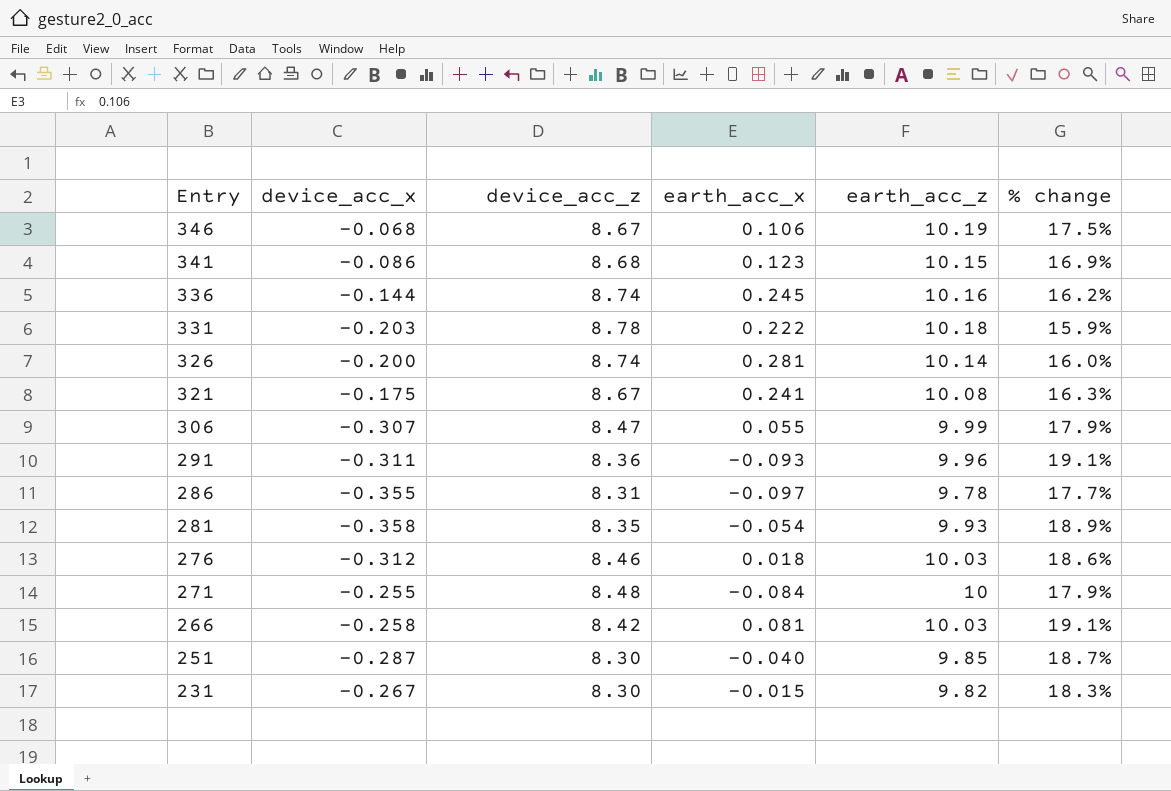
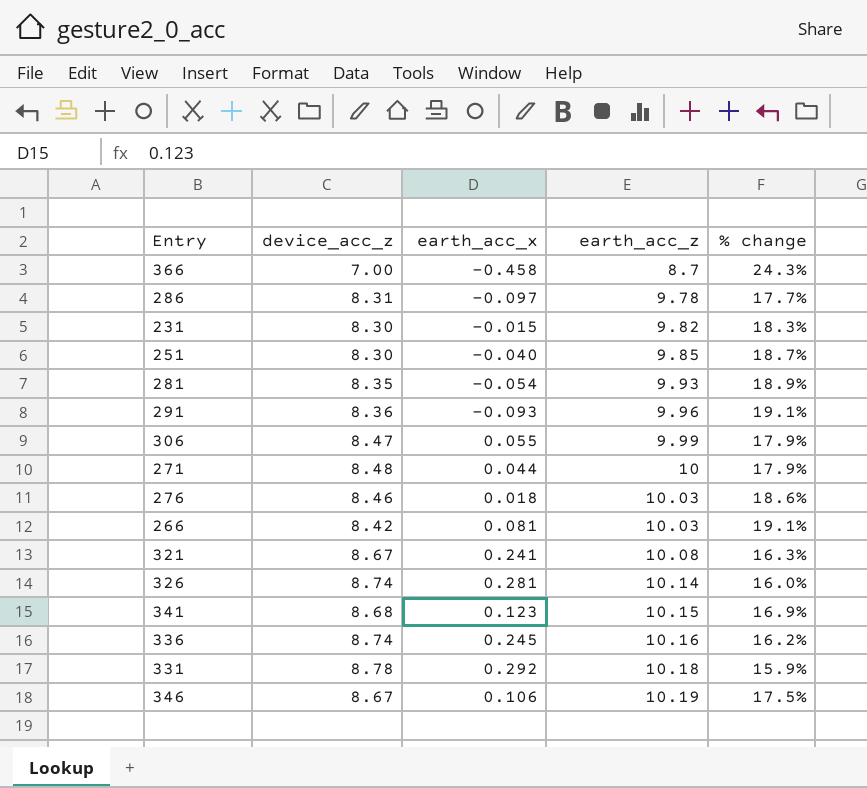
row order: Entry descending -> earth_acc_z ascending
column device_acc_x | position: 2 -> none
row 366: none -> 7.00 | -0.458 | 8.7 | 24.3%
271 | earth_acc_x: -0.084 -> 0.044
331 | earth_acc_x: 0.222 -> 0.292

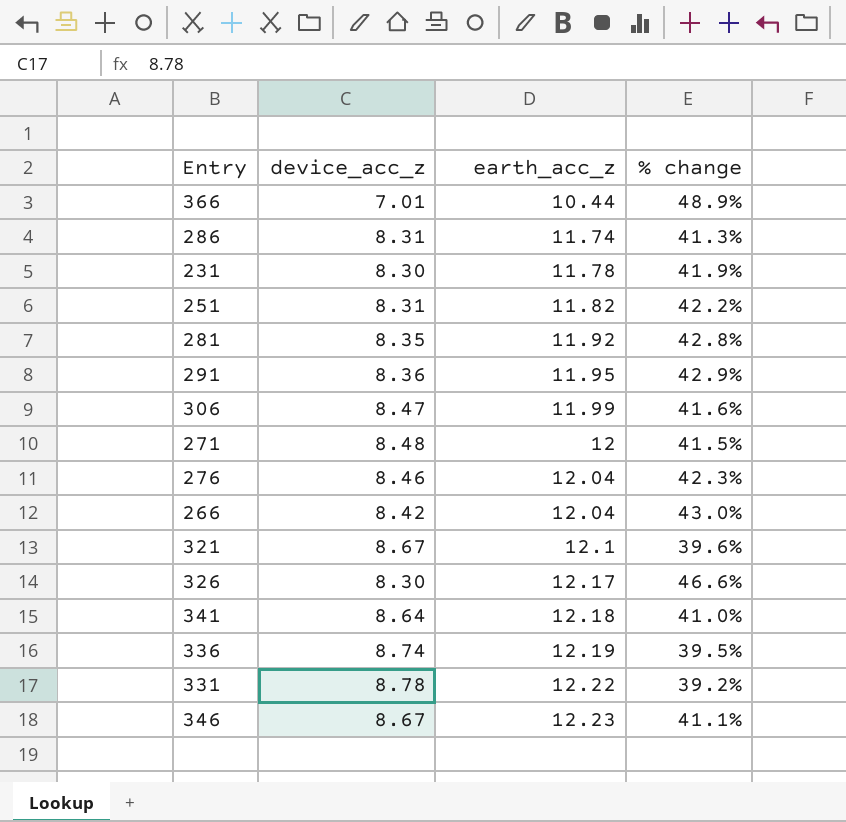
column earth_acc_x | position: 3 -> none
366 | device_acc_z: 7.00 -> 7.01
366 | earth_acc_z: 8.7 -> 10.44
366 | % change: 24.3% -> 48.9%
286 | earth_acc_z: 9.78 -> 11.74
286 | % change: 17.7% -> 41.3%
231 | earth_acc_z: 9.82 -> 11.78
231 | % change: 18.3% -> 41.9%
251 | device_acc_z: 8.30 -> 8.31
251 | earth_acc_z: 9.85 -> 11.82
251 | % change: 18.7% -> 42.2%
281 | earth_acc_z: 9.93 -> 11.92
281 | % change: 18.9% -> 42.8%
291 | earth_acc_z: 9.96 -> 11.95
291 | % change: 19.1% -> 42.9%
306 | earth_acc_z: 9.99 -> 11.99
306 | % change: 17.9% -> 41.6%
271 | earth_acc_z: 10 -> 12
271 | % change: 17.9% -> 41.5%
276 | earth_acc_z: 10.03 -> 12.04
276 | % change: 18.6% -> 42.3%
266 | earth_acc_z: 10.03 -> 12.04
266 | % change: 19.1% -> 43.0%
321 | earth_acc_z: 10.08 -> 12.1
321 | % change: 16.3% -> 39.6%
326 | device_acc_z: 8.74 -> 8.30
326 | earth_acc_z: 10.14 -> 12.17
326 | % change: 16.0% -> 46.6%
341 | device_acc_z: 8.68 -> 8.64
341 | earth_acc_z: 10.15 -> 12.18
341 | % change: 16.9% -> 41.0%
336 | earth_acc_z: 10.16 -> 12.19
336 | % change: 16.2% -> 39.5%
331 | earth_acc_z: 10.18 -> 12.22
331 | % change: 15.9% -> 39.2%
346 | earth_acc_z: 10.19 -> 12.23
346 | % change: 17.5% -> 41.1%

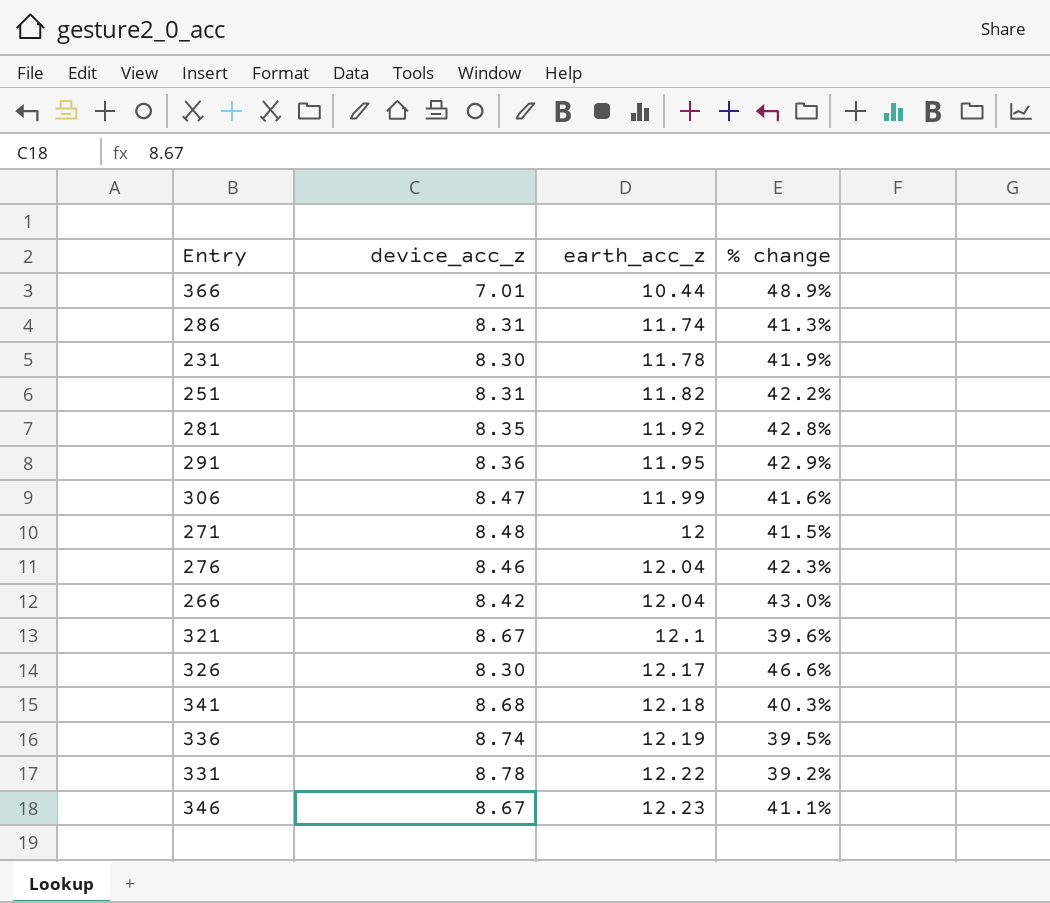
341 | device_acc_z: 8.64 -> 8.68
341 | % change: 41.0% -> 40.3%

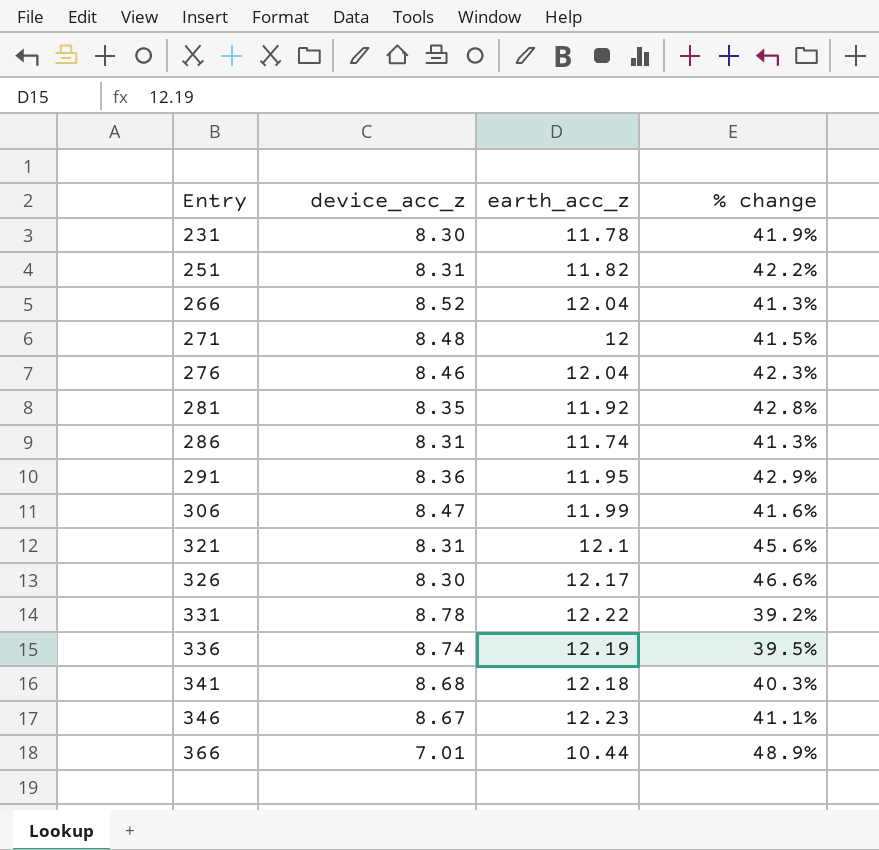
row order: earth_acc_z ascending -> Entry ascending
266 | device_acc_z: 8.42 -> 8.52
266 | % change: 43.0% -> 41.3%
321 | device_acc_z: 8.67 -> 8.31
321 | % change: 39.6% -> 45.6%

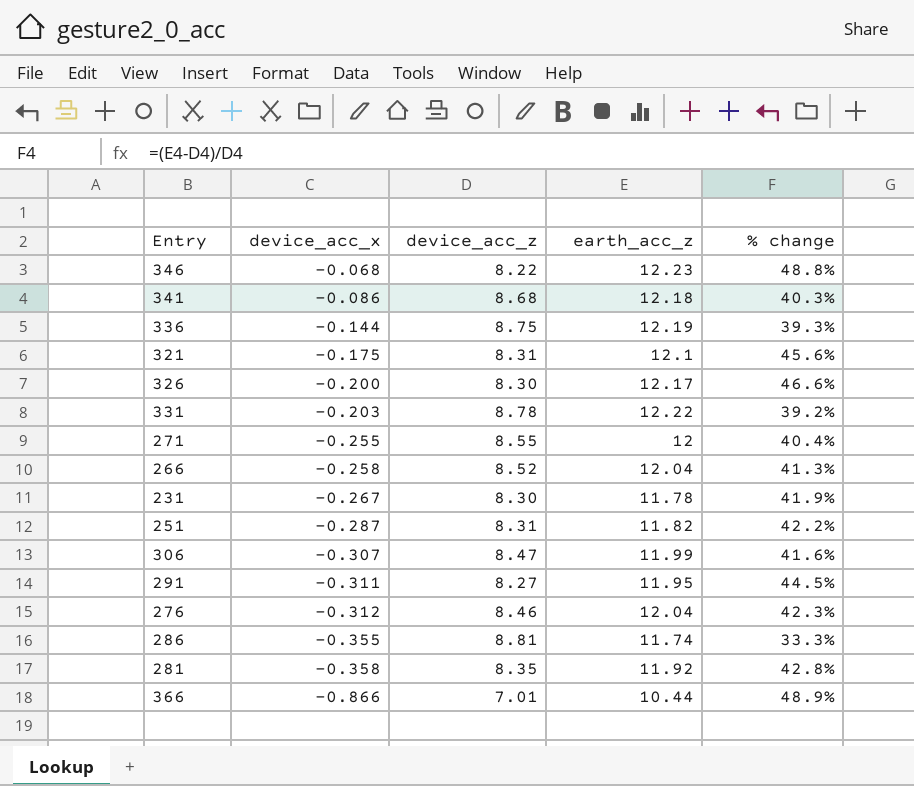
row order: Entry ascending -> device_acc_x descending
column device_acc_x | position: none -> 2
346 | device_acc_z: 8.67 -> 8.22
346 | % change: 41.1% -> 48.8%
336 | device_acc_z: 8.74 -> 8.75
336 | % change: 39.5% -> 39.3%
271 | device_acc_z: 8.48 -> 8.55
271 | % change: 41.5% -> 40.4%
291 | device_acc_z: 8.36 -> 8.27
291 | % change: 42.9% -> 44.5%
286 | device_acc_z: 8.31 -> 8.81
286 | % change: 41.3% -> 33.3%

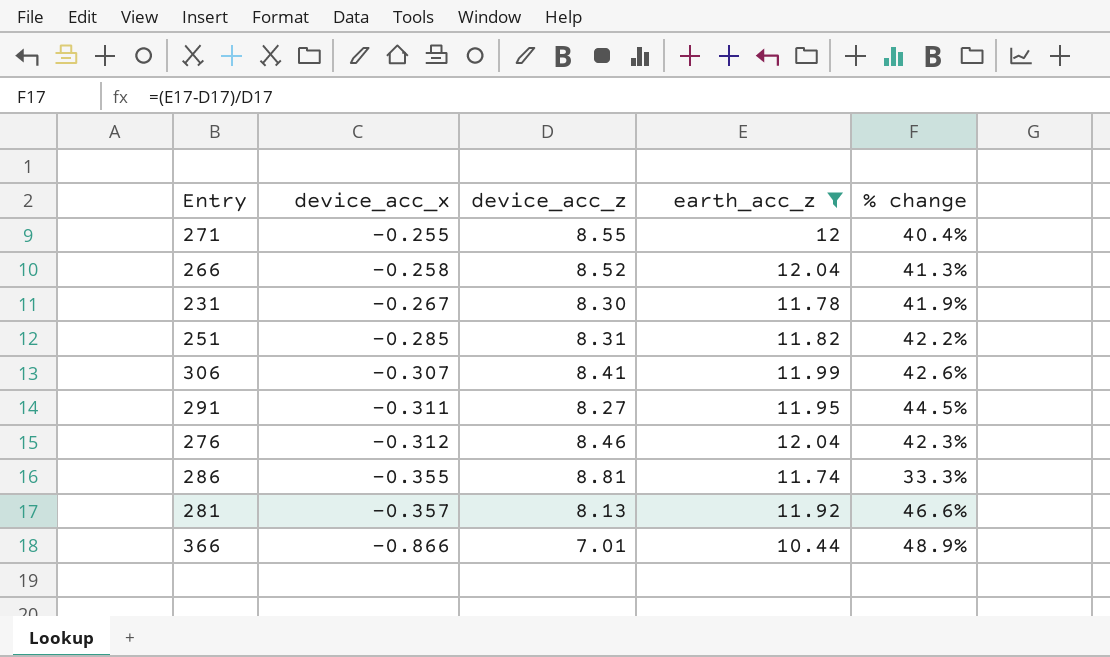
filter: none -> earth_acc_z <= 12.04
251 | device_acc_x: -0.287 -> -0.285
306 | device_acc_z: 8.47 -> 8.41
306 | % change: 41.6% -> 42.6%
281 | device_acc_x: -0.358 -> -0.357
281 | device_acc_z: 8.35 -> 8.13
281 | % change: 42.8% -> 46.6%

